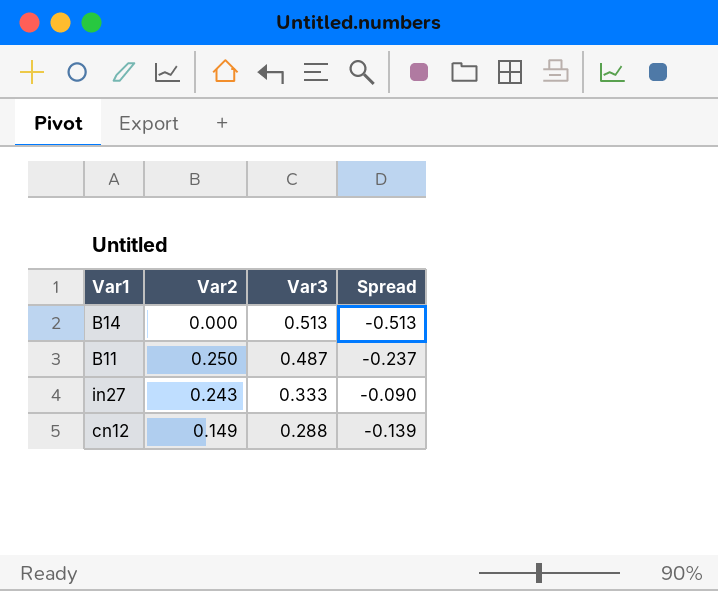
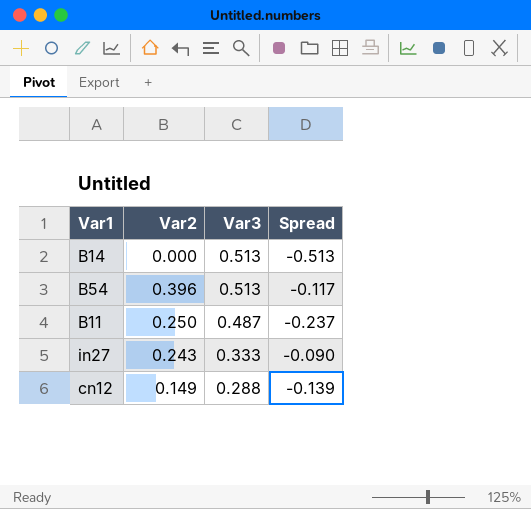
row B54: none -> 0.396 | 0.513 | -0.117

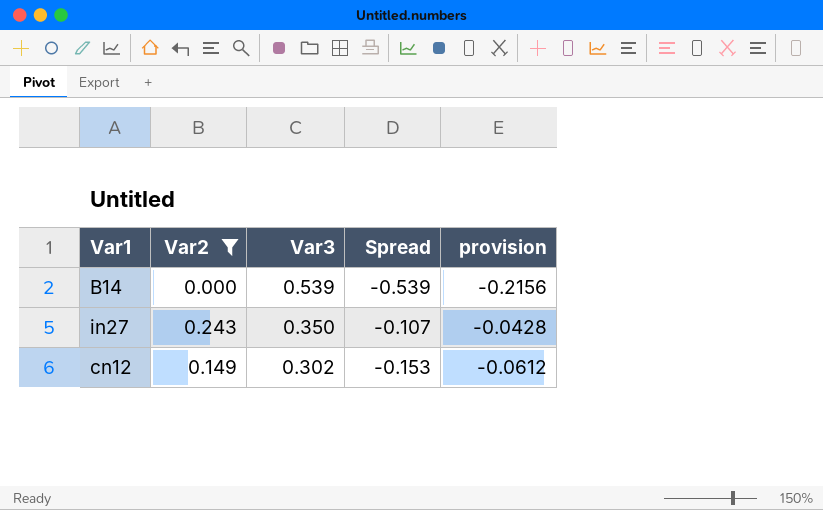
filter: none -> Var2 <= 0.243
column provision | formula: none -> [Spread] * 0.4
B14 | Var3: 0.513 -> 0.539
B14 | Spread: -0.513 -> -0.539
in27 | Var3: 0.333 -> 0.350
in27 | Spread: -0.090 -> -0.107
cn12 | Var3: 0.288 -> 0.302
cn12 | Spread: -0.139 -> -0.153

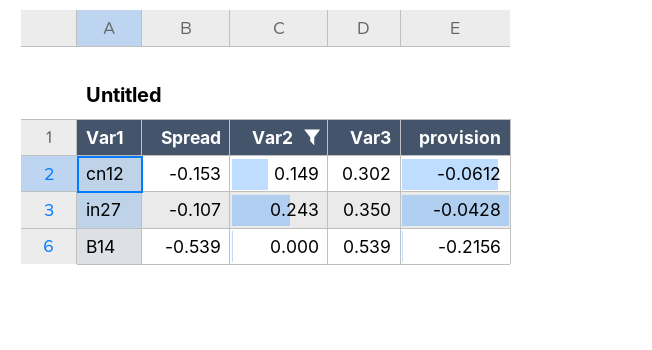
row order: Var3 descending -> Var3 ascending
column Spread | position: 4 -> 2

